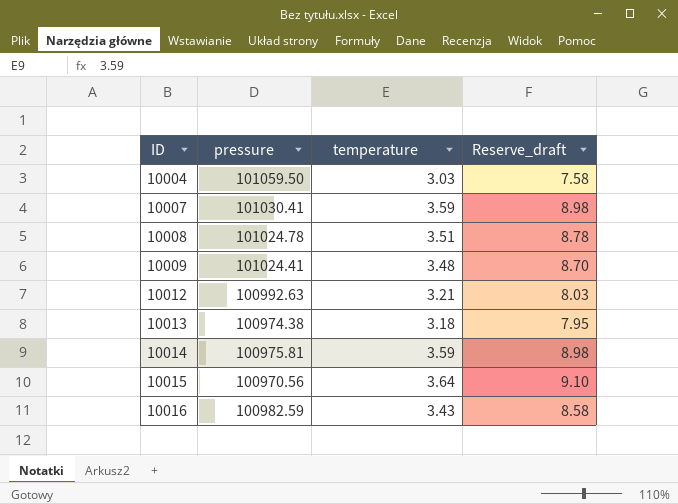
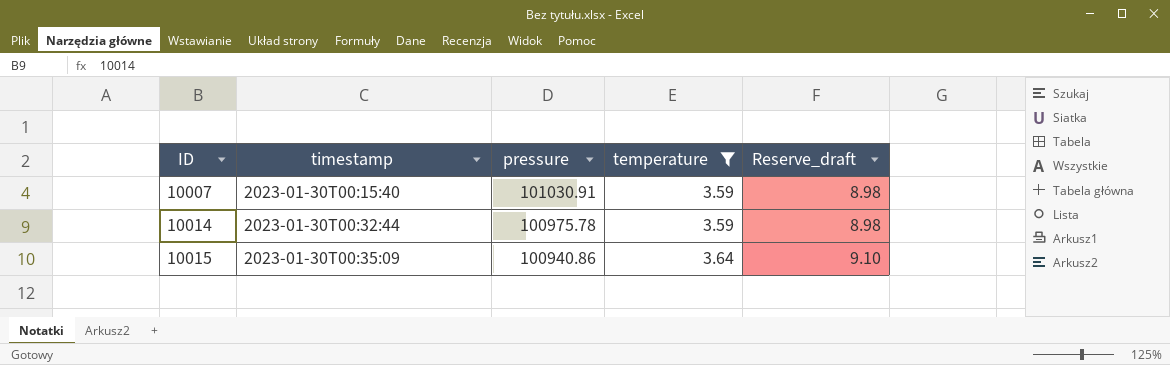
filter: none -> temperature >= 3.59
column timestamp | position: none -> 2
10007 | pressure: 101030.41 -> 101030.91
10014 | pressure: 100975.81 -> 100975.78
10015 | pressure: 100970.56 -> 100940.86

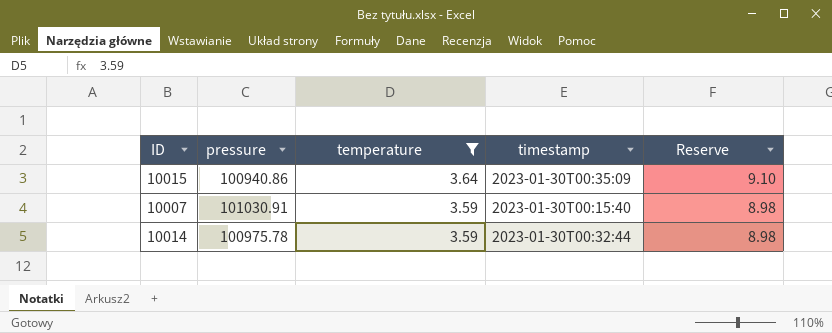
row order: ID ascending -> temperature descending
column timestamp | position: 2 -> 4
column name: Reserve_draft -> Reserve

